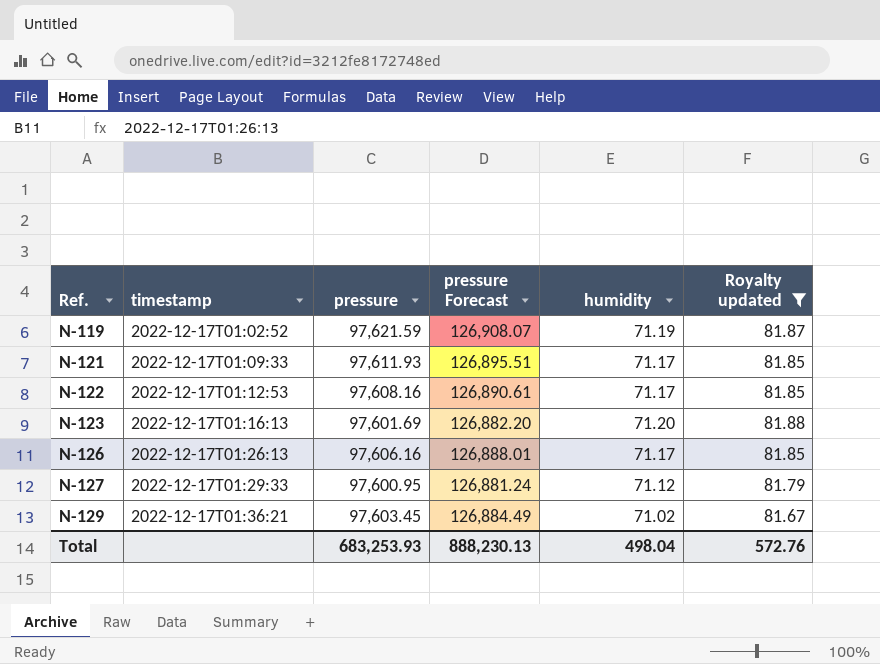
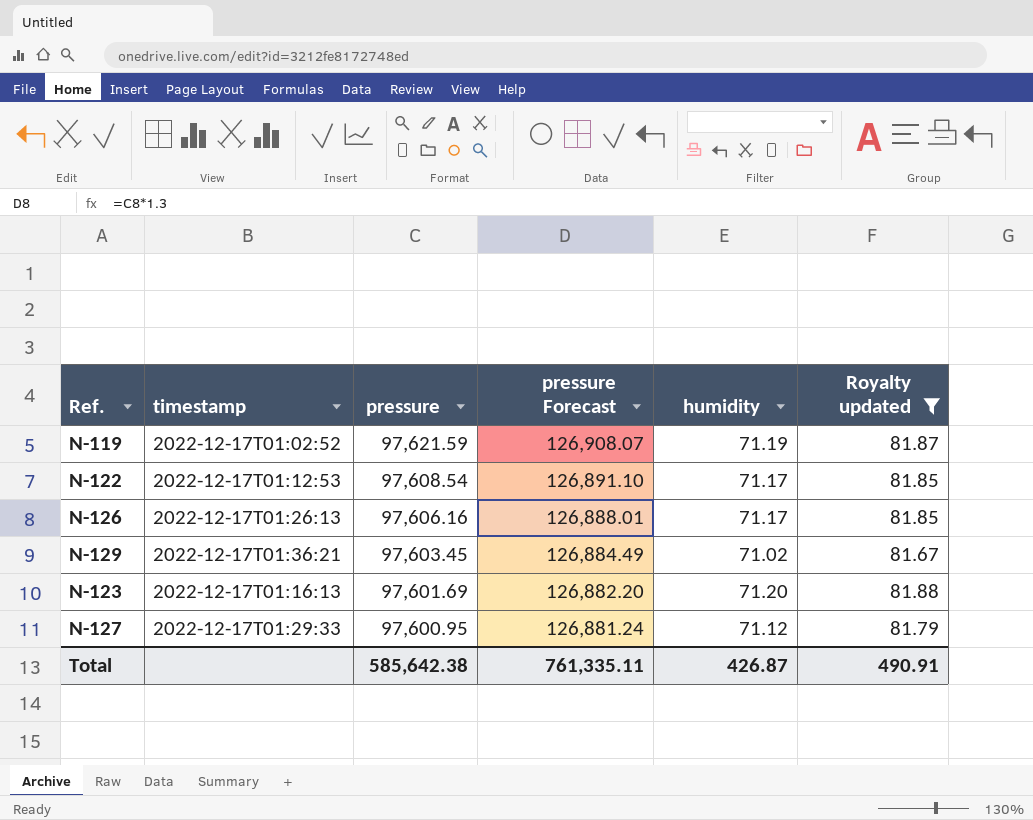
row order: Ref. ascending -> pressure descending
row N-121: 2022-12-17T01:09:33 | 97,611.93 | 126,895.51 | 71.17 | 81.85 -> none
N-122 | pressure: 97,608.16 -> 97,608.54
N-122 | pressure Forecast: 126,890.61 -> 126,891.10
Total | pressure: 683,253.93 -> 585,642.38
Total | pressure Forecast: 888,230.13 -> 761,335.11
Total | humidity: 498.04 -> 426.87
Total | Royalty updated: 572.76 -> 490.91

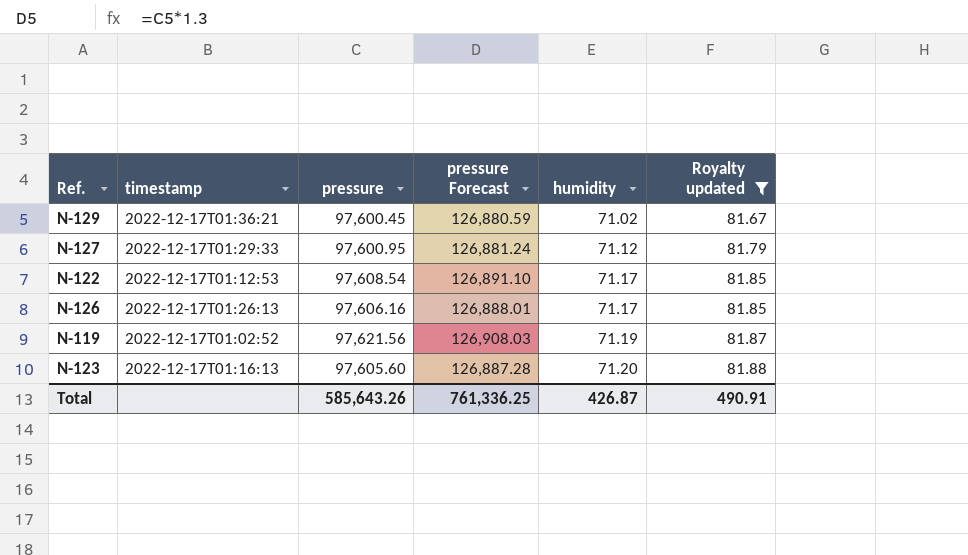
row order: pressure descending -> humidity ascending
N-129 | pressure: 97,603.45 -> 97,600.45
N-129 | pressure Forecast: 126,884.49 -> 126,880.59
N-119 | pressure: 97,621.59 -> 97,621.56
N-119 | pressure Forecast: 126,908.07 -> 126,908.03
N-123 | pressure: 97,601.69 -> 97,605.60
N-123 | pressure Forecast: 126,882.20 -> 126,887.28
Total | pressure: 585,642.38 -> 585,643.26
Total | pressure Forecast: 761,335.11 -> 761,336.25

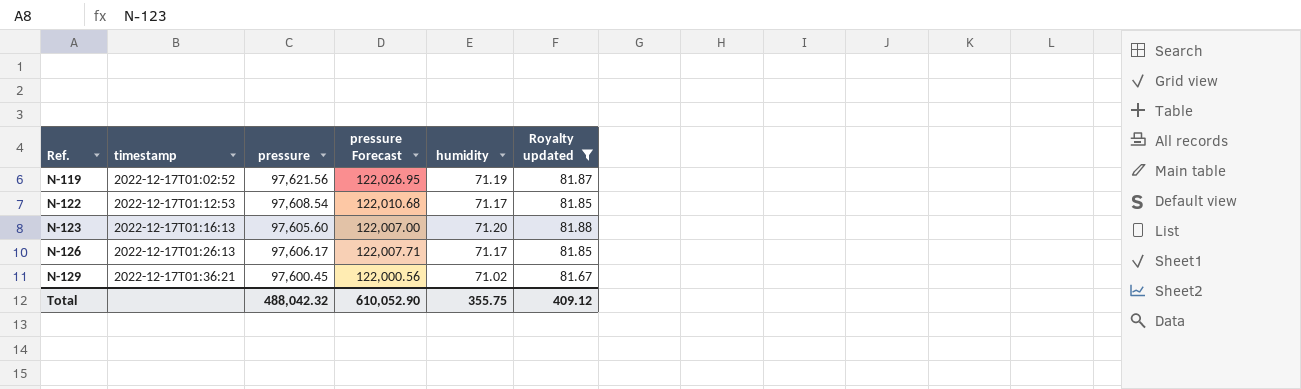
row order: humidity ascending -> Ref. ascending
column pressure Forecast | formula: [pressure] * 1.3 -> [pressure] * 1.25
row N-127: 2022-12-17T01:29:33 | 97,600.95 | 126,881.24 | 71.12 | 81.79 -> none
N-126 | pressure: 97,606.16 -> 97,606.17
Total | pressure: 585,643.26 -> 488,042.32
Total | pressure Forecast: 761,336.25 -> 610,052.90
Total | humidity: 426.87 -> 355.75
Total | Royalty updated: 490.91 -> 409.12

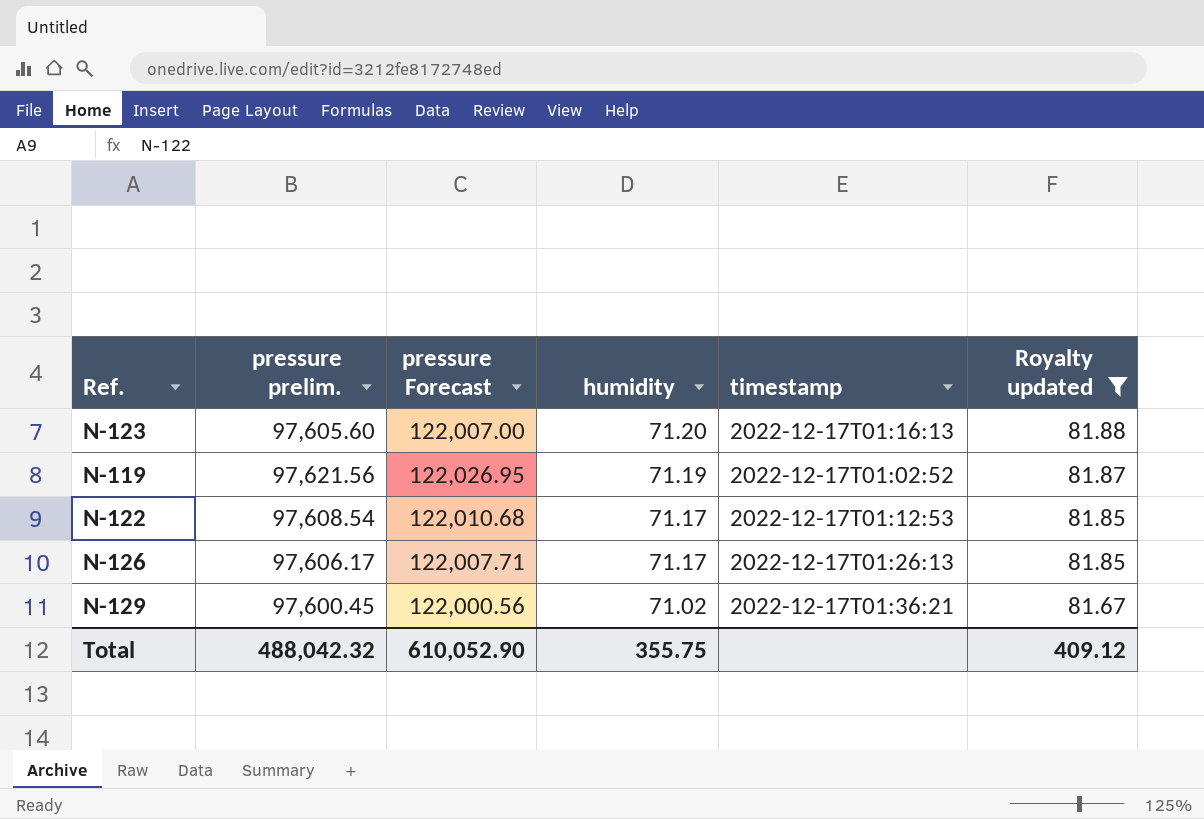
row order: Ref. ascending -> humidity descending
column name: pressure -> pressure prelim.
column timestamp | position: 2 -> 5

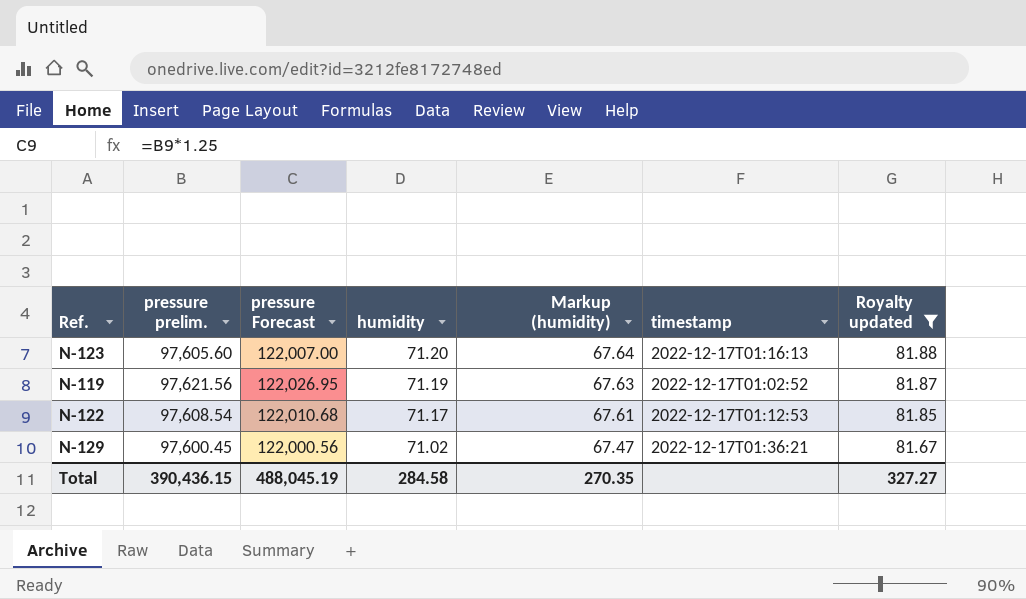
column Markup (humidity) | formula: none -> [humidity] * 0.95
row N-126: 97,606.17 | 122,007.71 | 71.17 | 2022-12-17T01:26:13 | 81.85 -> none
Total | pressure prelim.: 488,042.32 -> 390,436.15
Total | pressure Forecast: 610,052.90 -> 488,045.19
Total | humidity: 355.75 -> 284.58
Total | Royalty updated: 409.12 -> 327.27

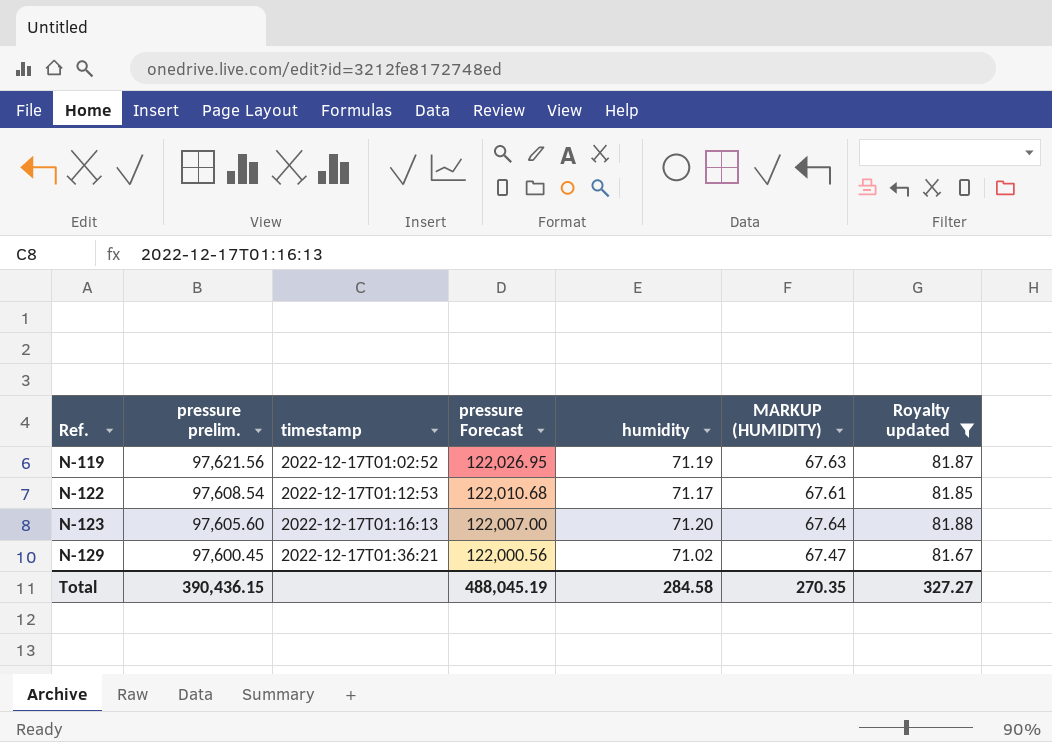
row order: humidity descending -> Ref. ascending
column timestamp | position: 6 -> 3
column name: Markup (humidity) -> MARKUP (HUMIDITY)

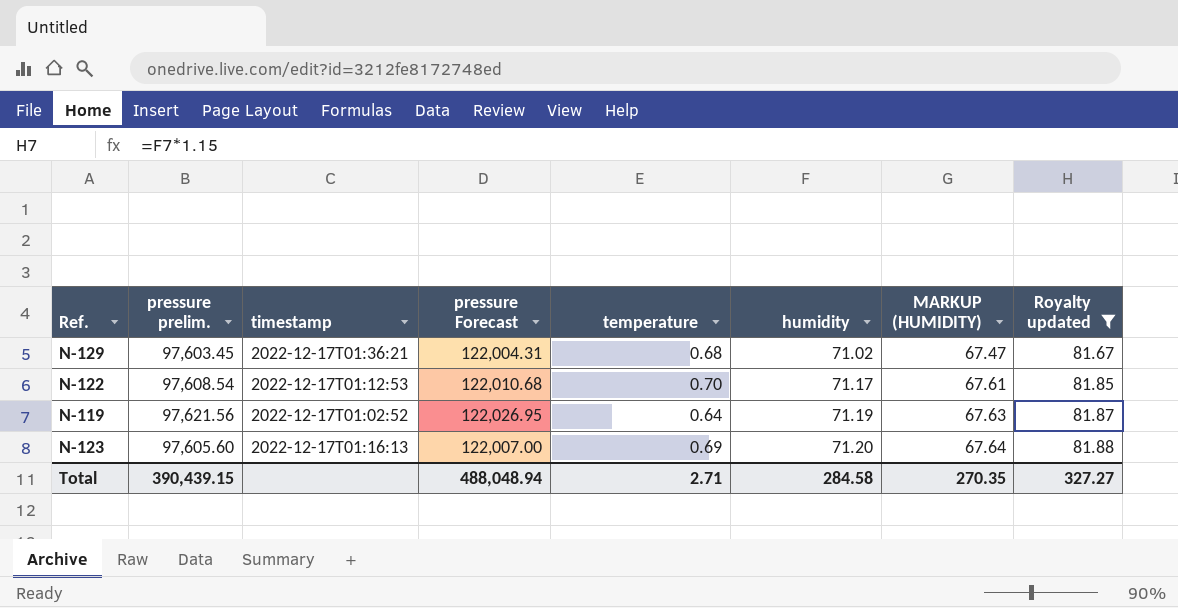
row order: Ref. ascending -> humidity ascending
column temperature | position: none -> 5
N-129 | pressure prelim.: 97,600.45 -> 97,603.45
N-129 | pressure Forecast: 122,000.56 -> 122,004.31
Total | pressure prelim.: 390,436.15 -> 390,439.15
Total | pressure Forecast: 488,045.19 -> 488,048.94

